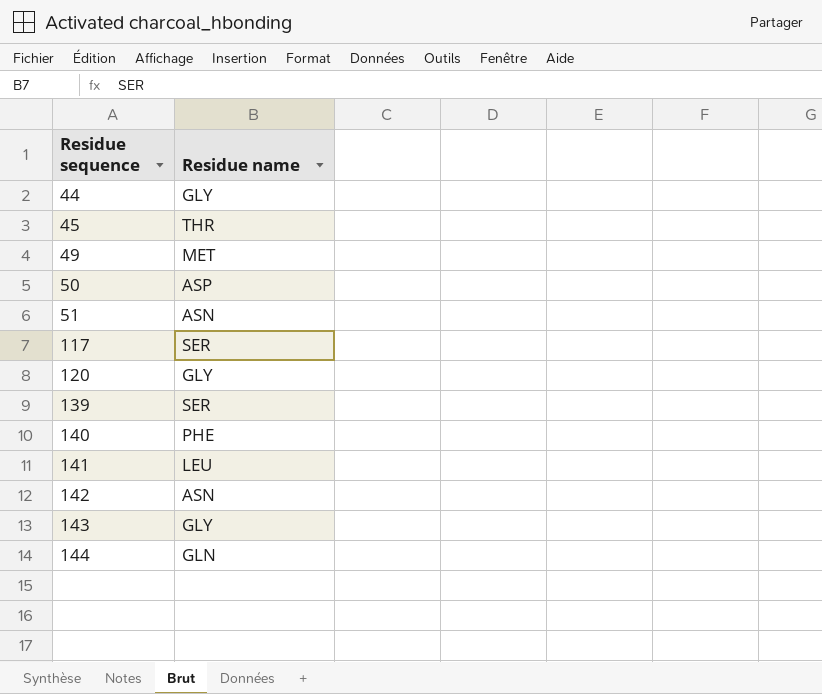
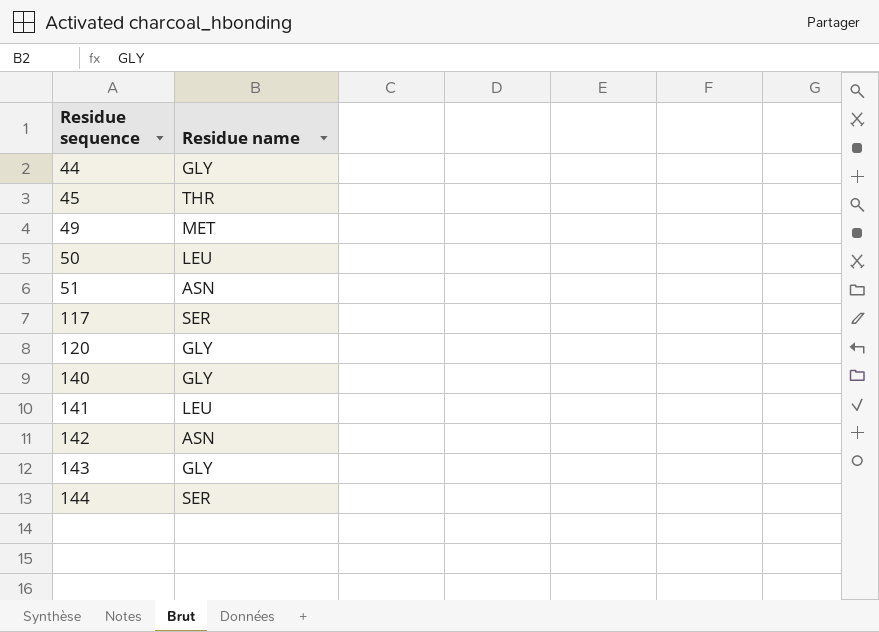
row 139: SER -> none
50 | Residue name: ASP -> LEU
140 | Residue name: PHE -> GLY
144 | Residue name: GLN -> SER

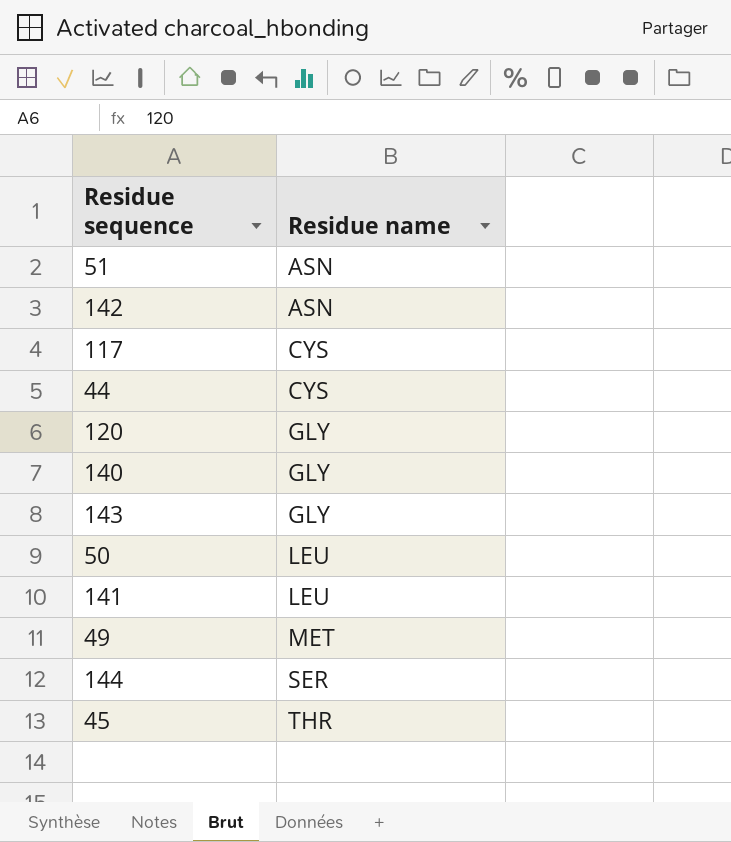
row order: Residue sequence ascending -> Residue name ascending
117 | Residue name: SER -> CYS
44 | Residue name: GLY -> CYS

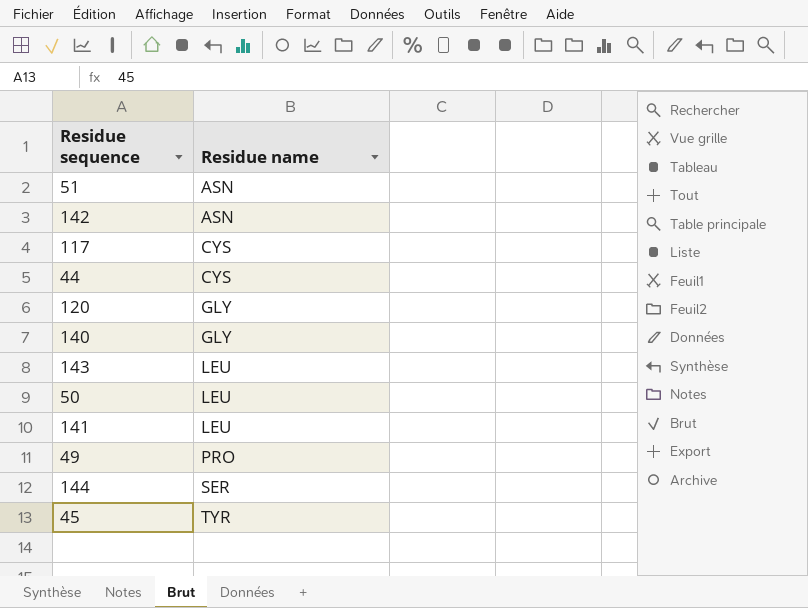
143 | Residue name: GLY -> LEU
49 | Residue name: MET -> PRO
45 | Residue name: THR -> TYR

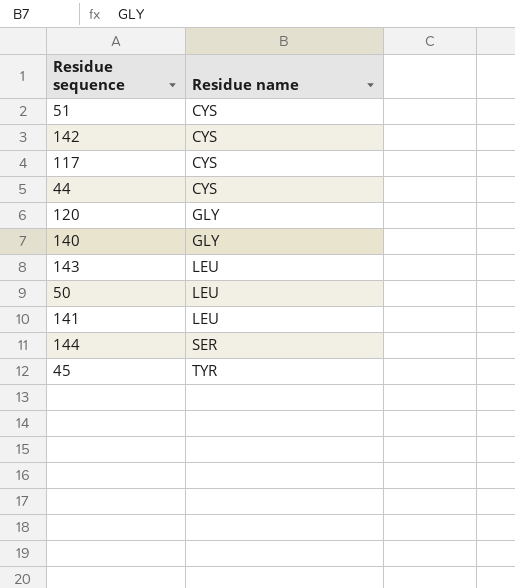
row 49: PRO -> none
51 | Residue name: ASN -> CYS
142 | Residue name: ASN -> CYS

